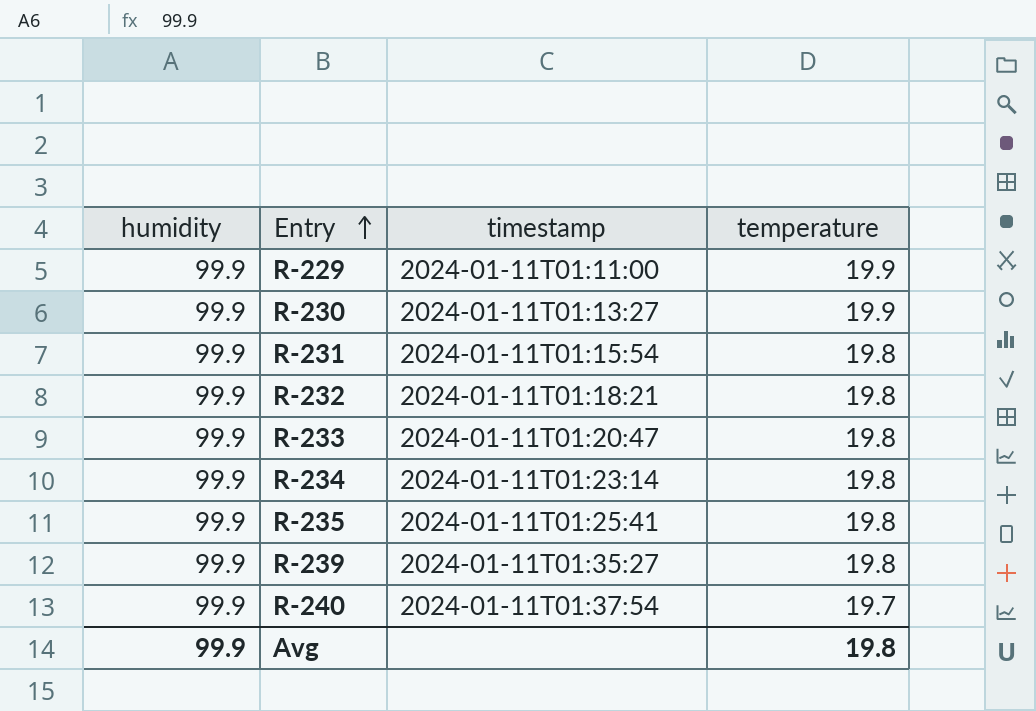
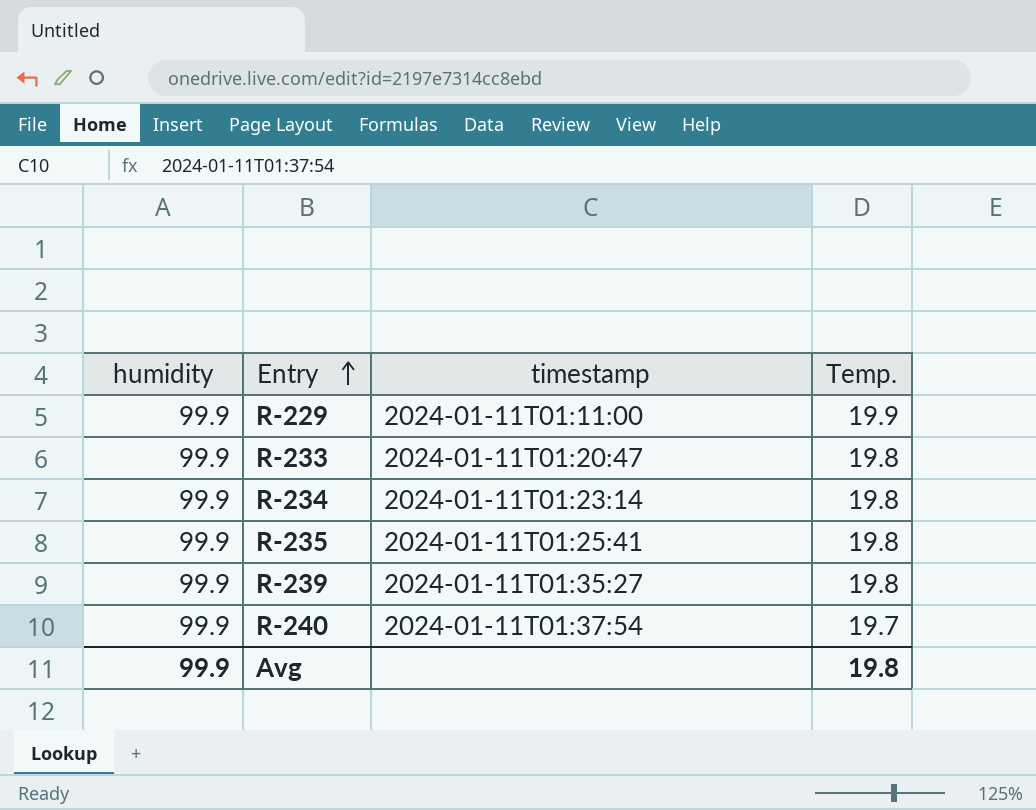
column name: temperature -> Temp.
row R-230: 99.9 | 2024-01-11T01:13:27 | 19.9 -> none
row R-231: 99.9 | 2024-01-11T01:15:54 | 19.8 -> none
row R-232: 99.9 | 2024-01-11T01:18:21 | 19.8 -> none

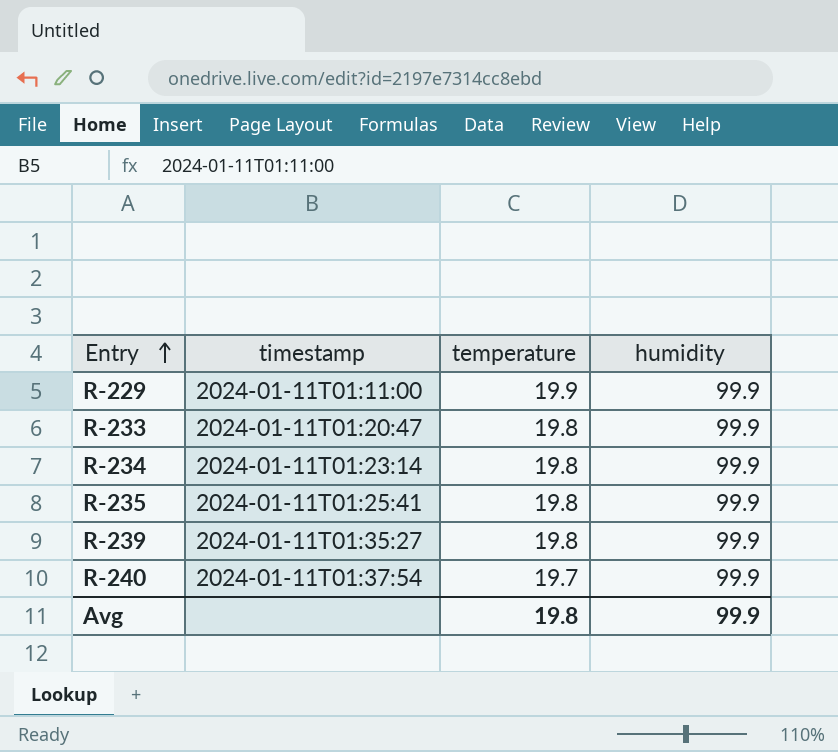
column name: Temp. -> temperature
column humidity | position: 1 -> 4

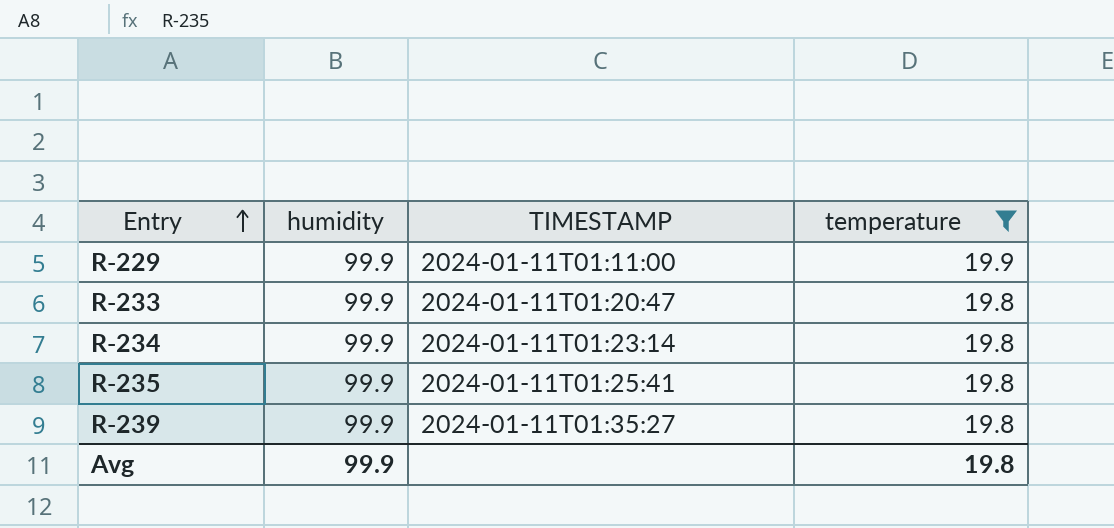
filter: none -> temperature != 19.7
column humidity | position: 4 -> 2
column name: timestamp -> TIMESTAMP

